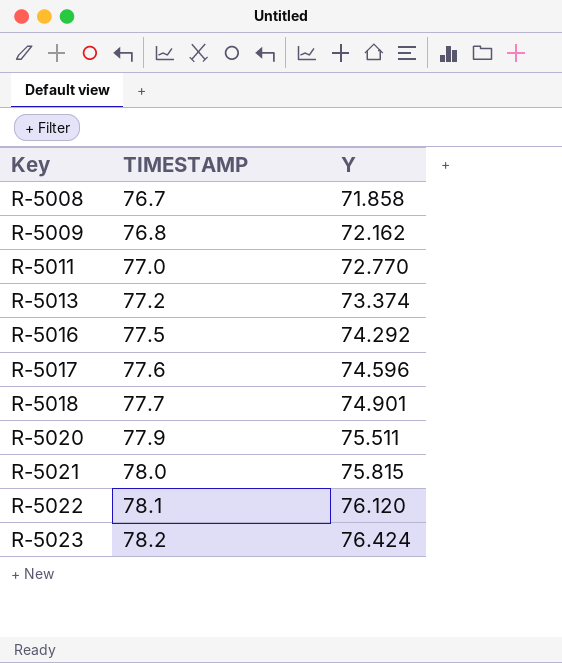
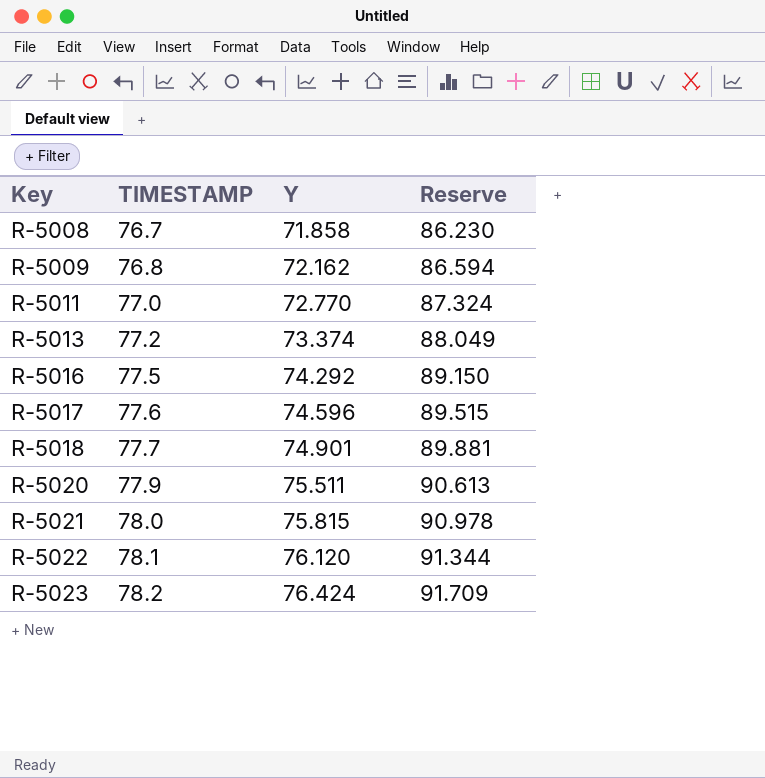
column Reserve | formula: none -> [Y] * 1.2

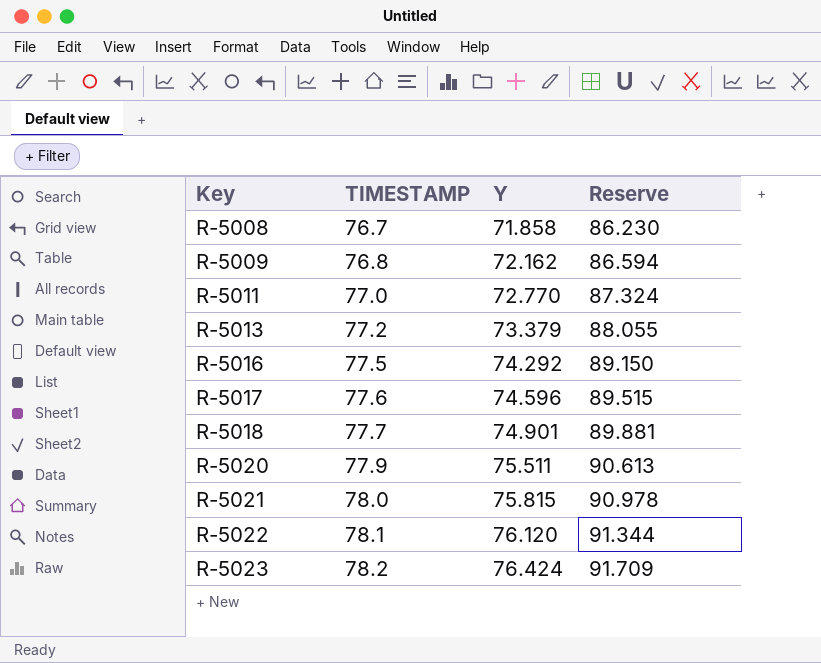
R-5013 | Y: 73.374 -> 73.379
R-5013 | Reserve: 88.049 -> 88.055

